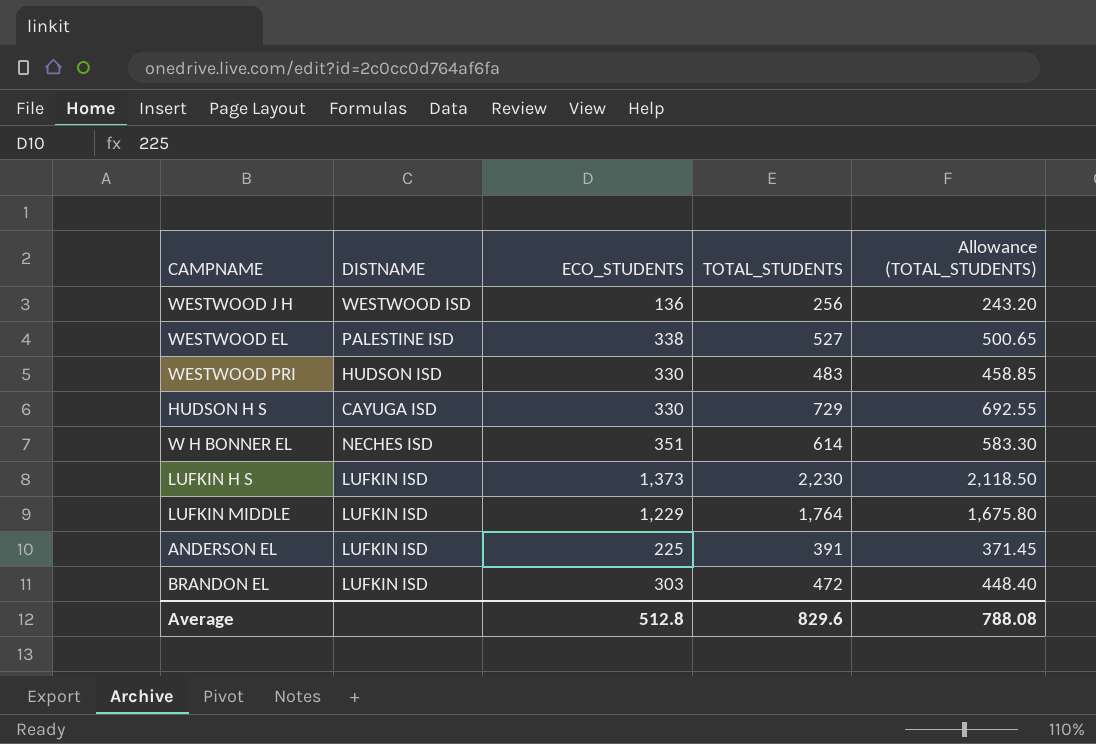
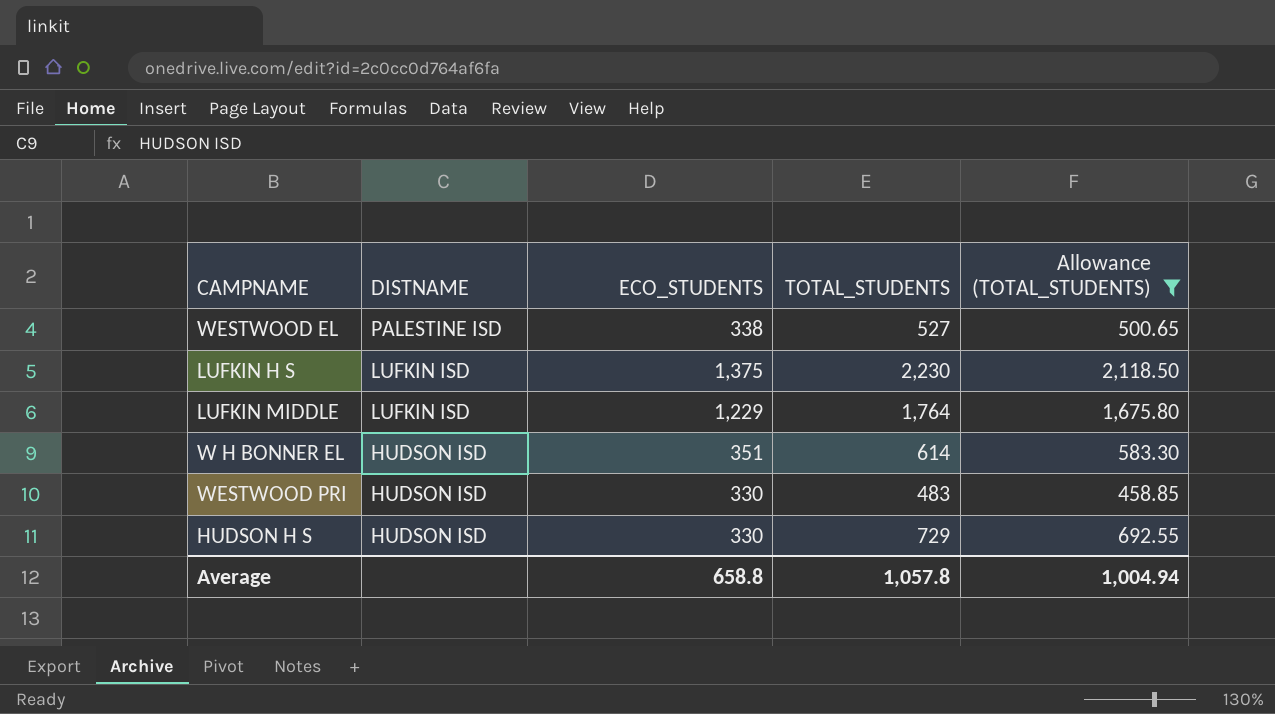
filter: none -> Allowance (TOTAL_STUDENTS) >= 458.85
row order: none -> DISTNAME descending
LUFKIN H S | ECO_STUDENTS: 1,373 -> 1,375
W H BONNER EL | DISTNAME: NECHES ISD -> HUDSON ISD
HUDSON H S | DISTNAME: CAYUGA ISD -> HUDSON ISD
Average | ECO_STUDENTS: 512.8 -> 658.8
Average | TOTAL_STUDENTS: 829.6 -> 1,057.8
Average | Allowance (TOTAL_STUDENTS): 788.08 -> 1,004.94

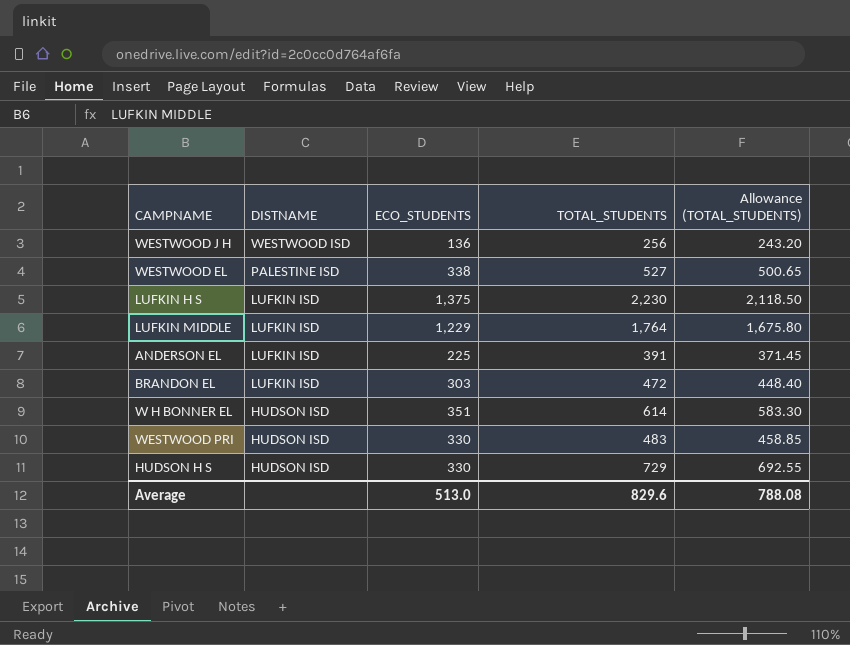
filter: Allowance (TOTAL_STUDENTS) >= 458.85 -> none
Average | ECO_STUDENTS: 658.8 -> 513.0
Average | TOTAL_STUDENTS: 1,057.8 -> 829.6
Average | Allowance (TOTAL_STUDENTS): 1,004.94 -> 788.08

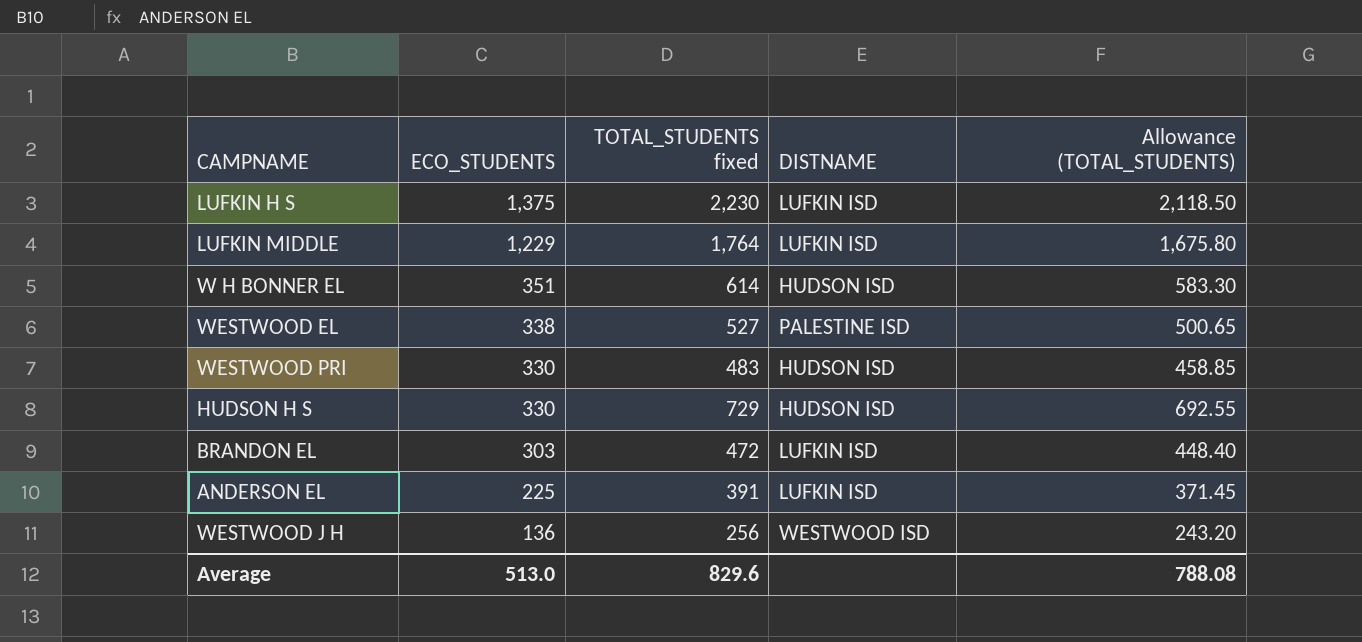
row order: DISTNAME descending -> ECO_STUDENTS descending
column name: TOTAL_STUDENTS -> TOTAL_STUDENTS fixed
column DISTNAME | position: 2 -> 4

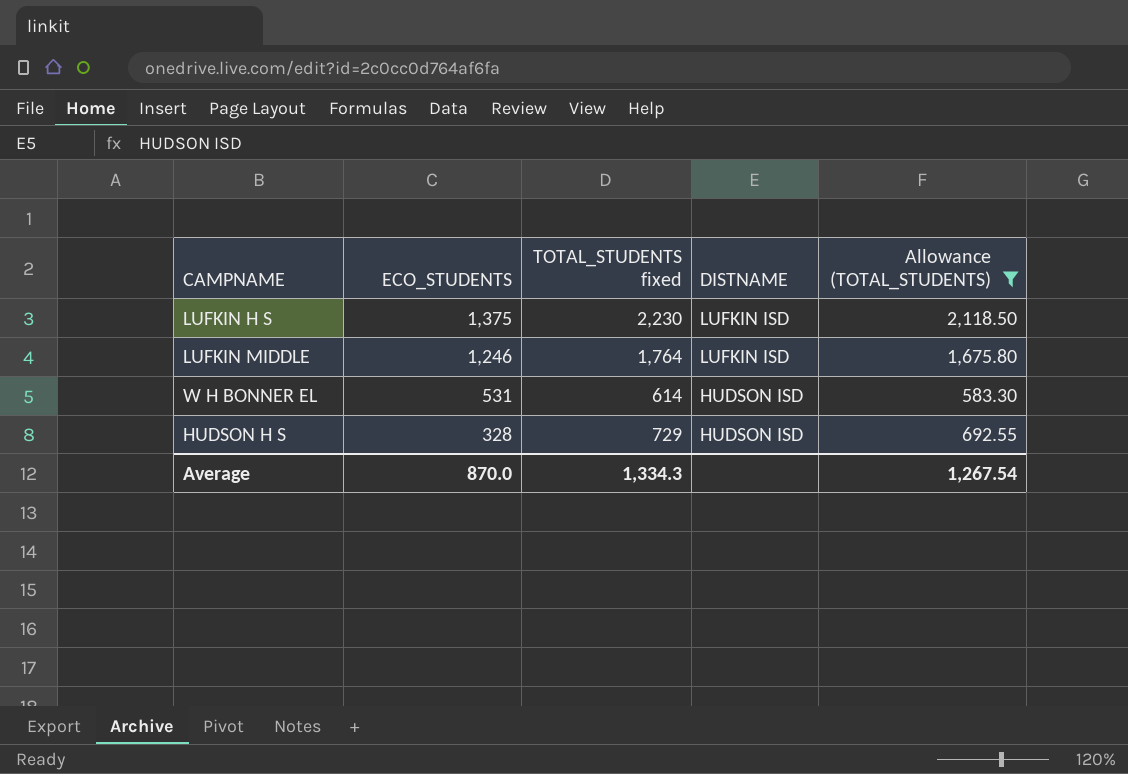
filter: none -> Allowance (TOTAL_STUDENTS) >= 583.30
LUFKIN MIDDLE | ECO_STUDENTS: 1,229 -> 1,246
W H BONNER EL | ECO_STUDENTS: 351 -> 531
HUDSON H S | ECO_STUDENTS: 330 -> 328
Average | ECO_STUDENTS: 513.0 -> 870.0
Average | TOTAL_STUDENTS fixed: 829.6 -> 1,334.3
Average | Allowance (TOTAL_STUDENTS): 788.08 -> 1,267.54

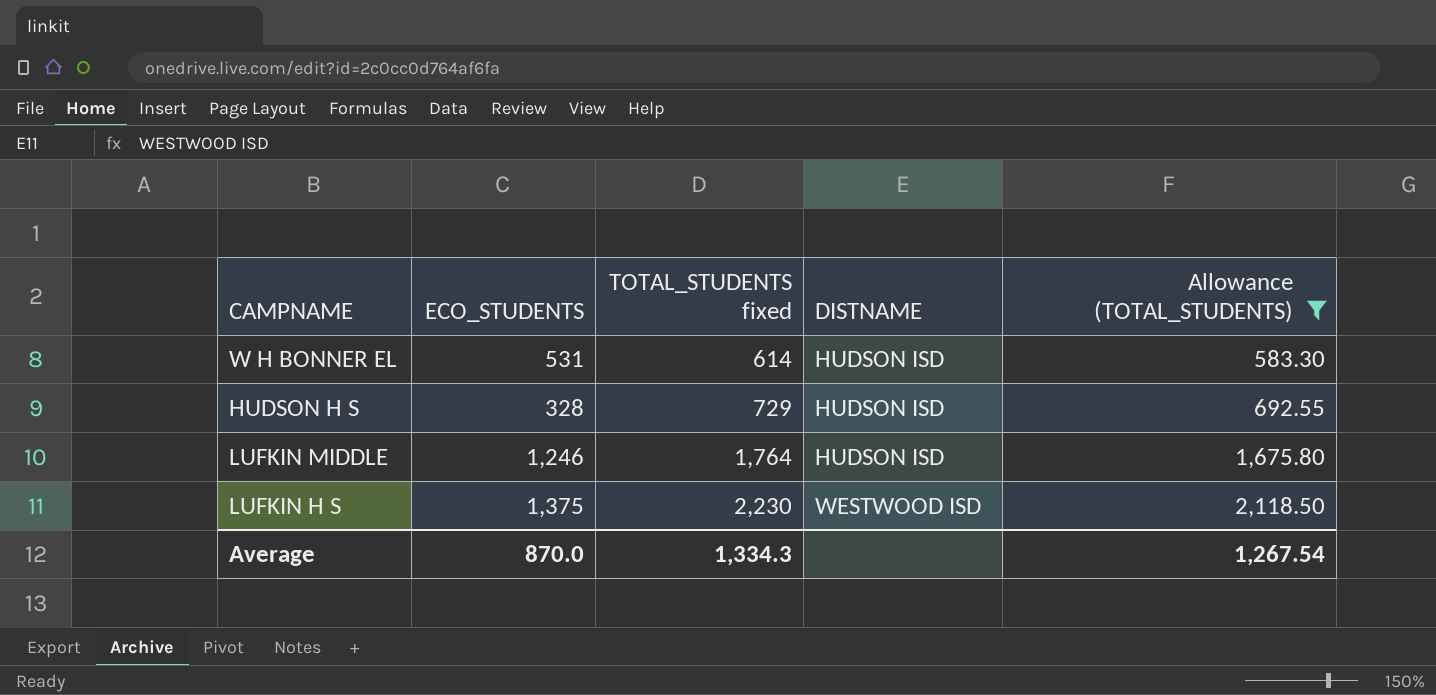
row order: ECO_STUDENTS descending -> TOTAL_STUDENTS fixed ascending
LUFKIN MIDDLE | DISTNAME: LUFKIN ISD -> HUDSON ISD
LUFKIN H S | DISTNAME: LUFKIN ISD -> WESTWOOD ISD

